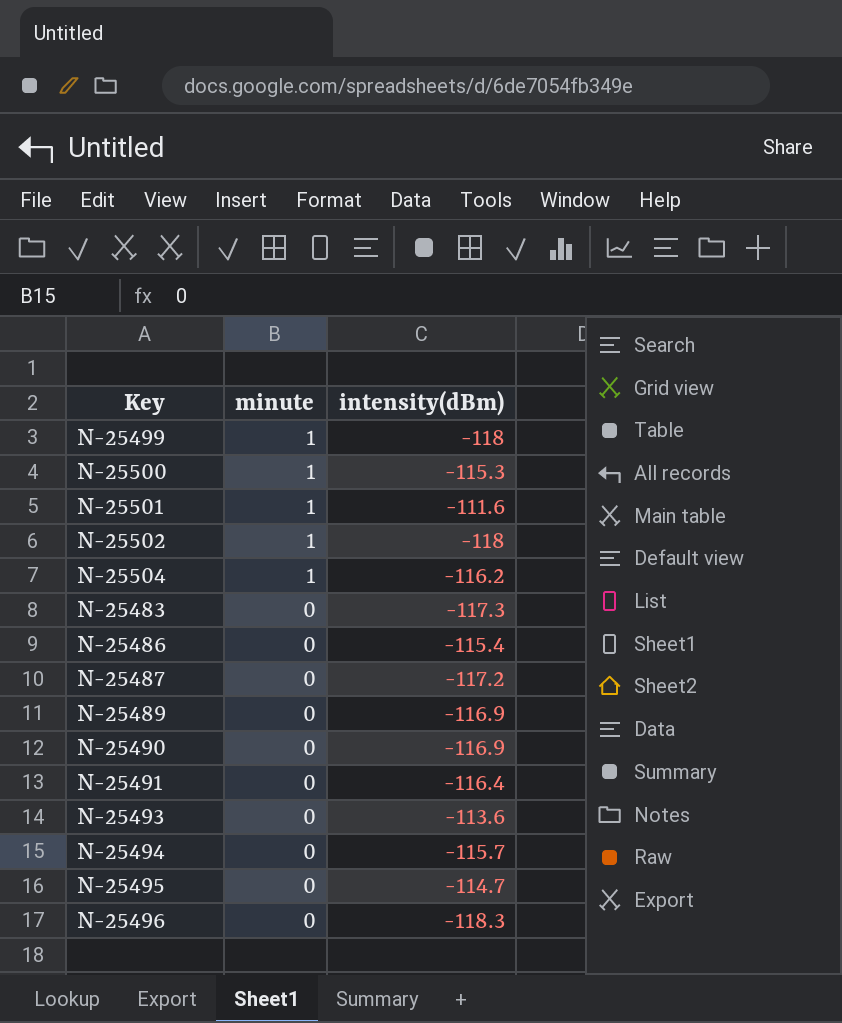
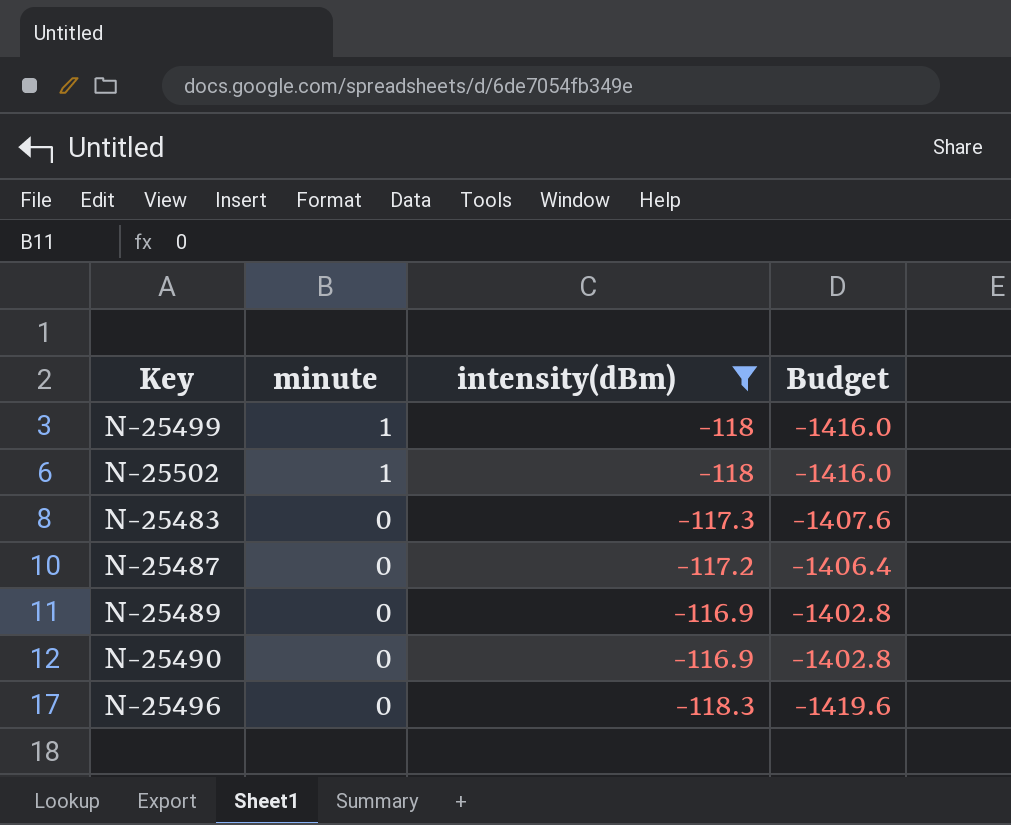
filter: none -> intensity(dBm) <= -116.9
column Budget | formula: none -> [intensity(dBm)] * 12

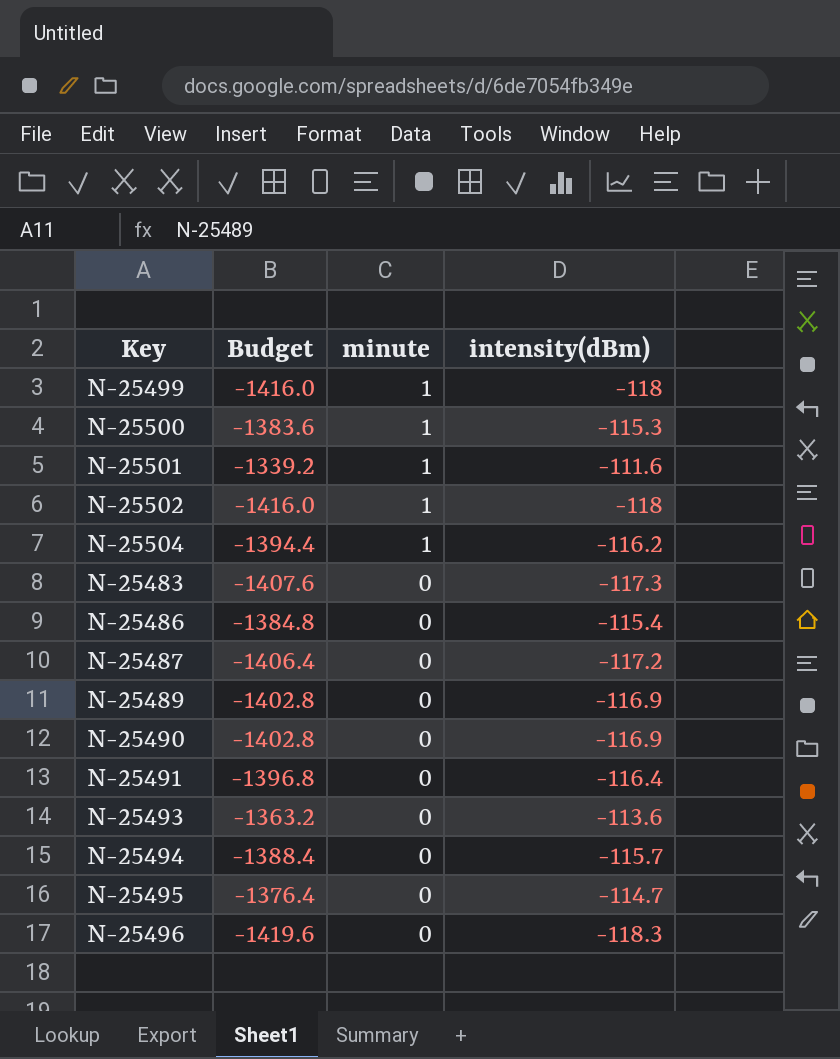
filter: intensity(dBm) <= -116.9 -> none
column Budget | position: 4 -> 2

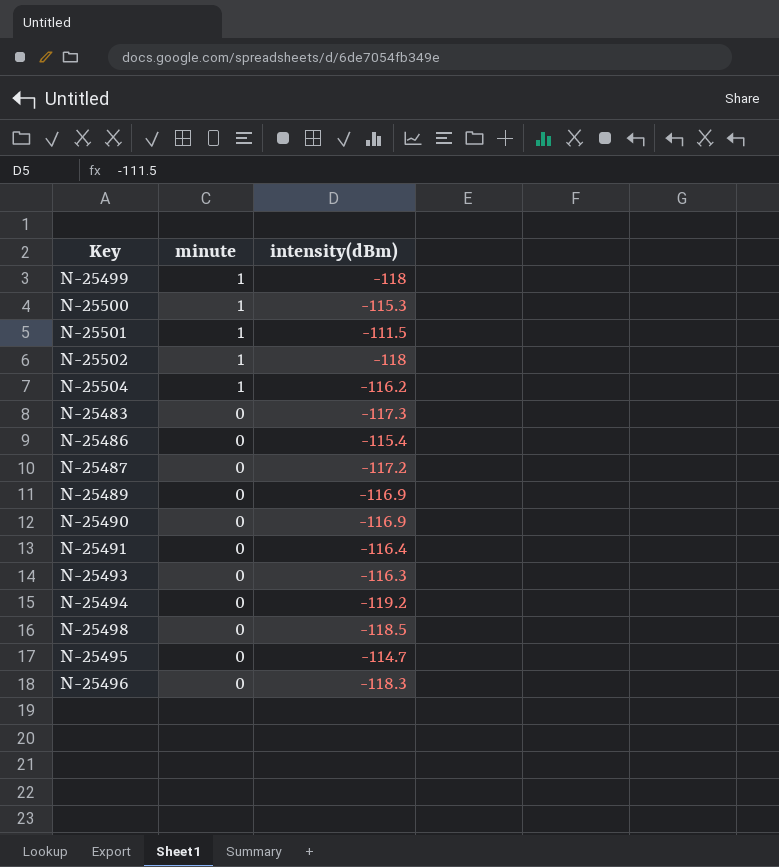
column Budget | formula: [intensity(dBm)] * 12 -> none
N-25501 | intensity(dBm): -111.6 -> -111.5
N-25493 | intensity(dBm): -113.6 -> -116.3
N-25494 | intensity(dBm): -115.7 -> -119.2
row N-25498: none -> 0 | -118.5

